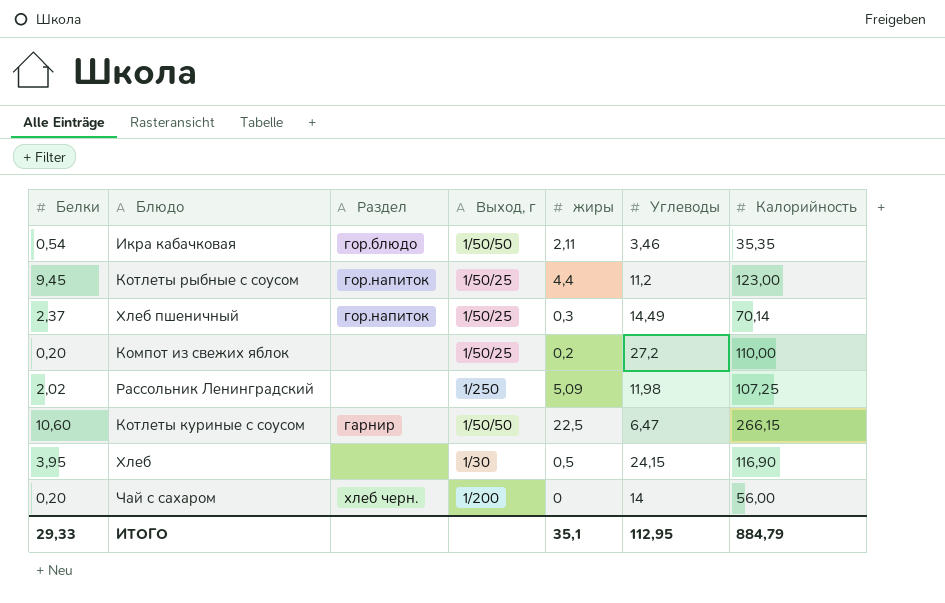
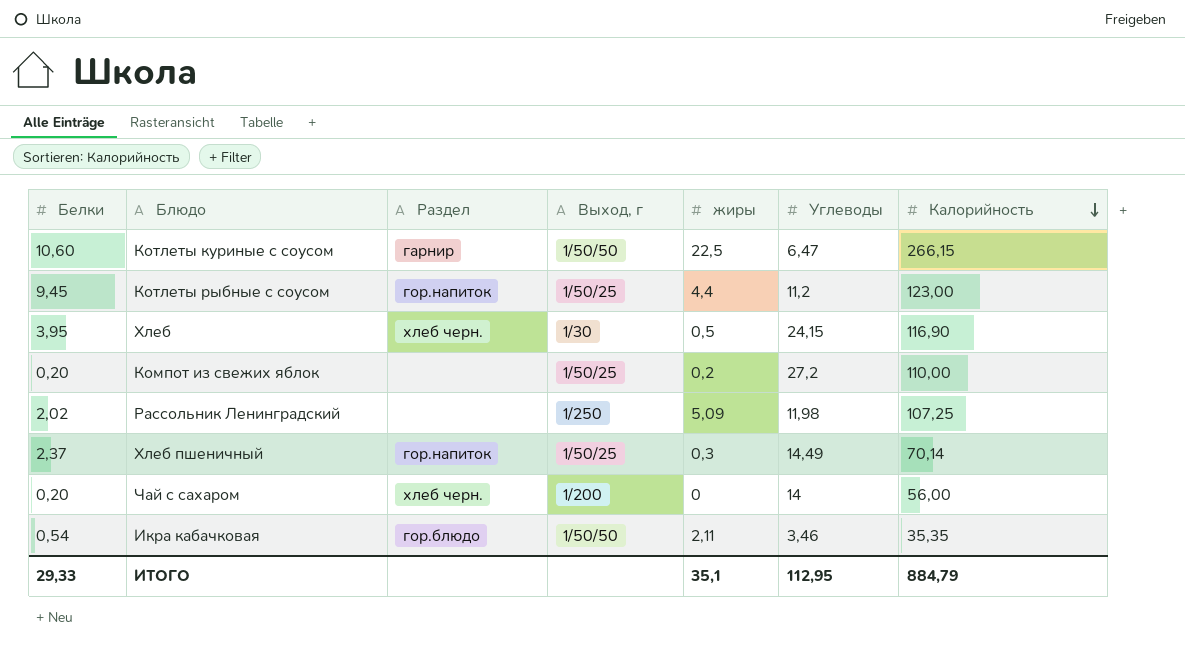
row order: none -> Калорийность descending
Хлеб | Раздел: none -> хлеб черн.

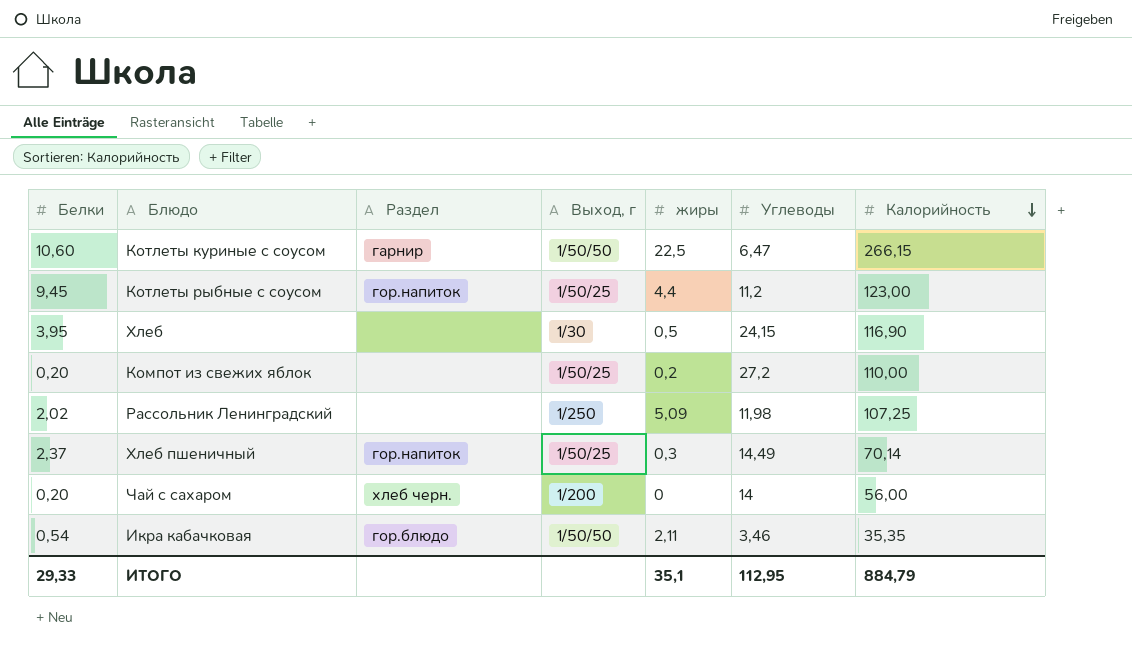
Хлеб | Раздел: хлеб черн. -> none

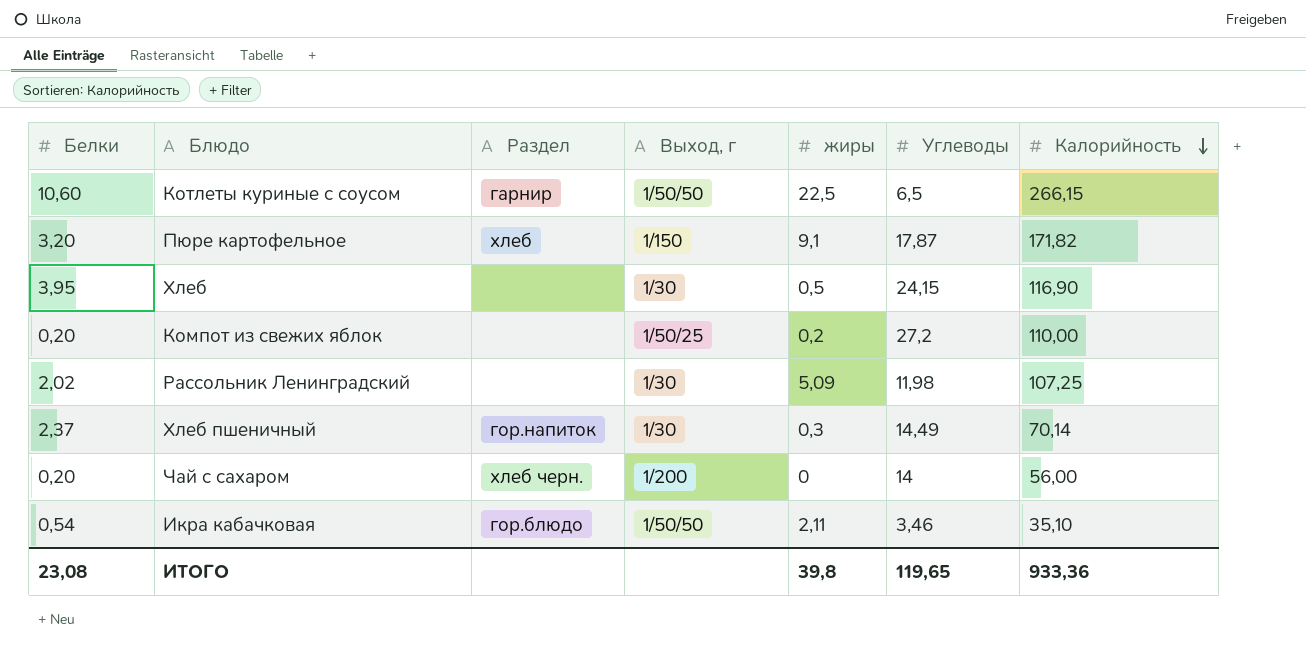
row Котлеты рыбные с соусом: 9,45 | гор.напиток | 1/50/25 | 4,4 | 11,2 | 123,00 -> none
Котлеты куриные с соусом | Углеводы: 6,47 -> 6,5
row Пюре картофельное: none -> 3,20 | хлеб | 1/150 | 9,1 | 17,87 | 171,82
Рассольник Ленинградский | Выход, г: 1/250 -> 1/30
Хлеб пшеничный | Выход, г: 1/50/25 -> 1/30
Икра кабачковая | Калорийность: 35,35 -> 35,10
ИТОГО | Белки: 29,33 -> 23,08
ИТОГО | жиры: 35,1 -> 39,8
ИТОГО | Углеводы: 112,95 -> 119,65
ИТОГО | Калорийность: 884,79 -> 933,36

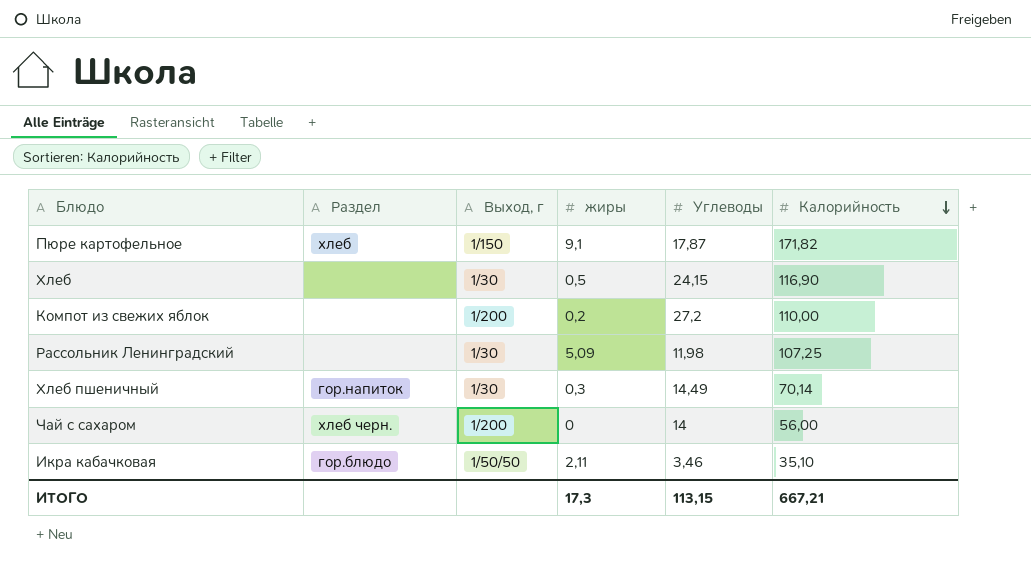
column Белки | position: 1 -> none
row Котлеты куриные с соусом: 10,60 | гарнир | 1/50/50 | 22,5 | 6,5 | 266,15 -> none
Компот из свежих яблок | Выход, г: 1/50/25 -> 1/200
ИТОГО | жиры: 39,8 -> 17,3
ИТОГО | Углеводы: 119,65 -> 113,15
ИТОГО | Калорийность: 933,36 -> 667,21

